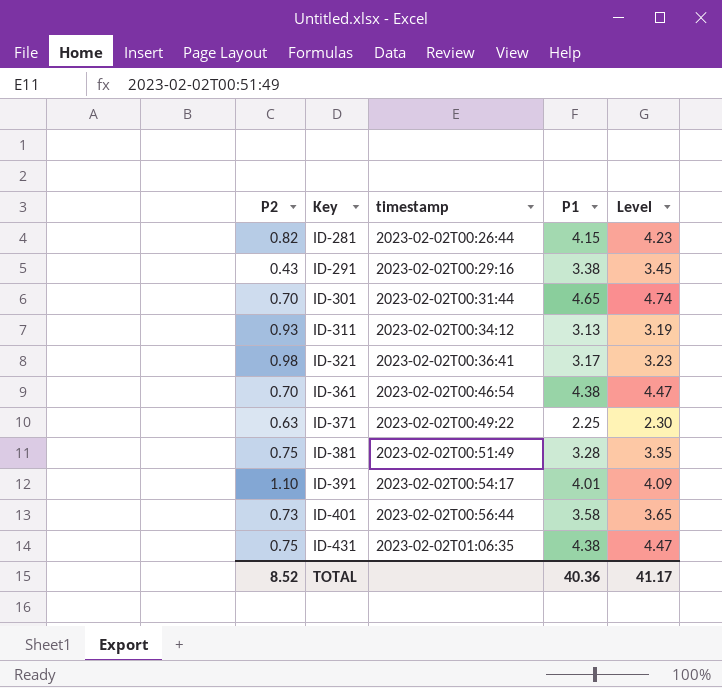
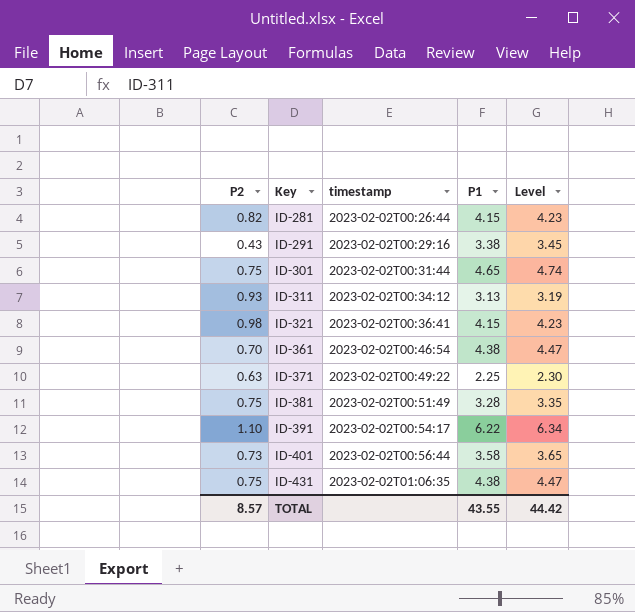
ID-301 | P2: 0.70 -> 0.75
ID-321 | P1: 3.17 -> 4.15
ID-321 | Level: 3.23 -> 4.23
ID-391 | P1: 4.01 -> 6.22
ID-391 | Level: 4.09 -> 6.34
TOTAL | P2: 8.52 -> 8.57
TOTAL | P1: 40.36 -> 43.55
TOTAL | Level: 41.17 -> 44.42

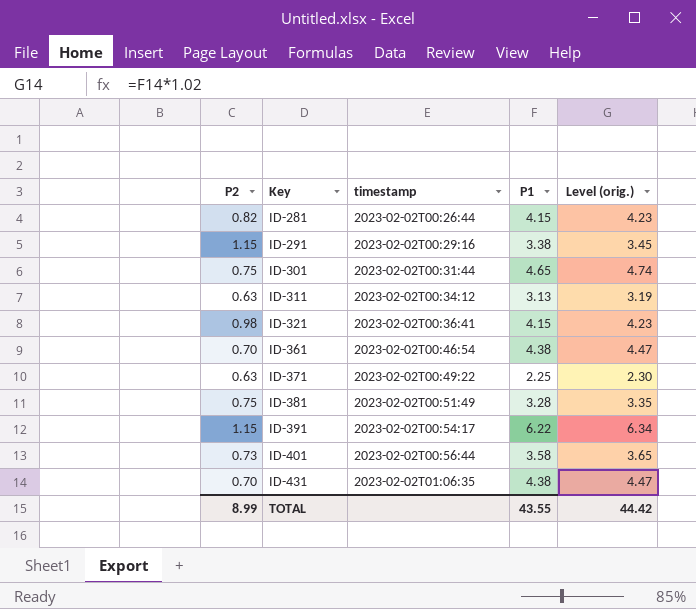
column name: Level -> Level (orig.)
ID-291 | P2: 0.43 -> 1.15
ID-311 | P2: 0.93 -> 0.63
ID-391 | P2: 1.10 -> 1.15
ID-431 | P2: 0.75 -> 0.70
TOTAL | P2: 8.57 -> 8.99

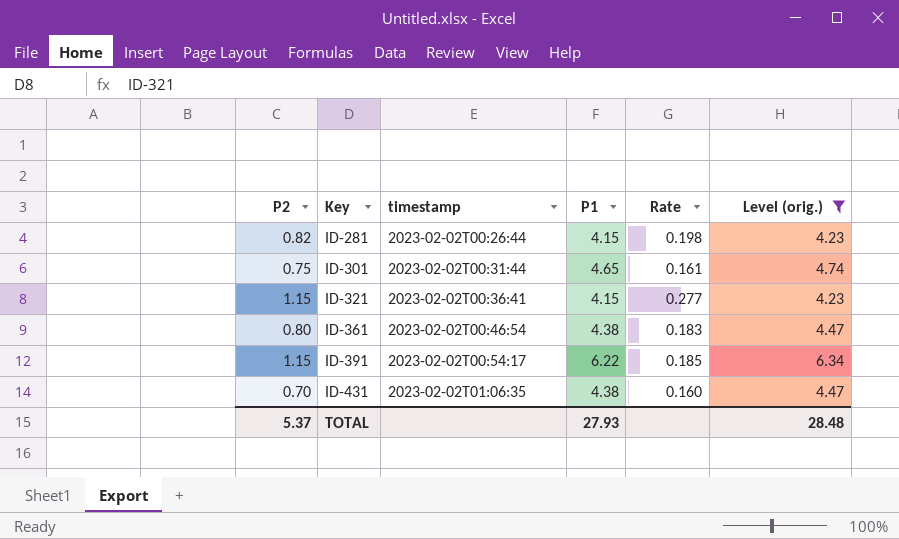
filter: none -> Level (orig.) >= 4.23
column Rate | formula: none -> [P2] / [P1]
ID-321 | P2: 0.98 -> 1.15
ID-361 | P2: 0.70 -> 0.80
TOTAL | P2: 8.99 -> 5.37
TOTAL | P1: 43.55 -> 27.93
TOTAL | Level (orig.): 44.42 -> 28.48

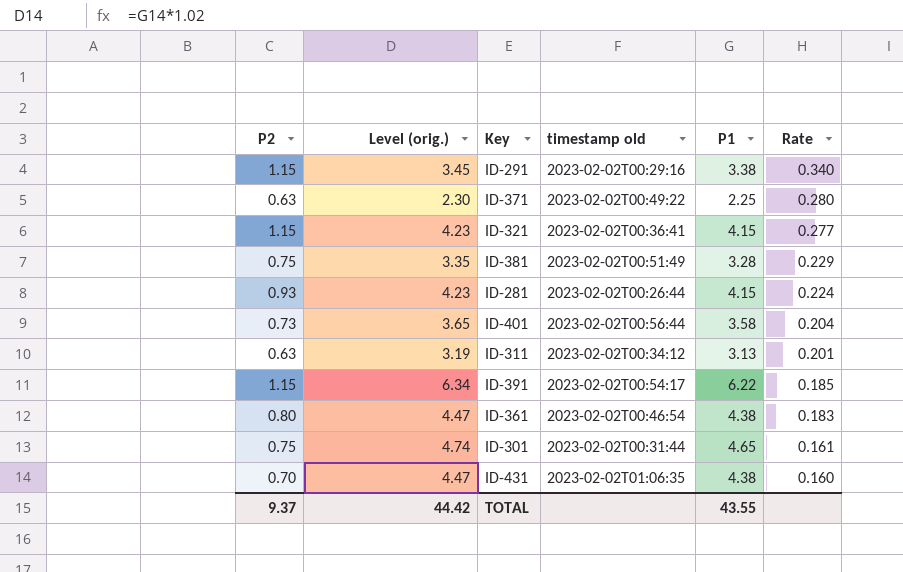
filter: Level (orig.) >= 4.23 -> none
row order: Key ascending -> Rate descending
column Level (orig.) | position: 6 -> 2
column name: timestamp -> timestamp old
ID-281 | P2: 0.82 -> 0.93
ID-281 | Rate: 0.198 -> 0.224
TOTAL | P2: 5.37 -> 9.37
TOTAL | Level (orig.): 28.48 -> 44.42
TOTAL | P1: 27.93 -> 43.55

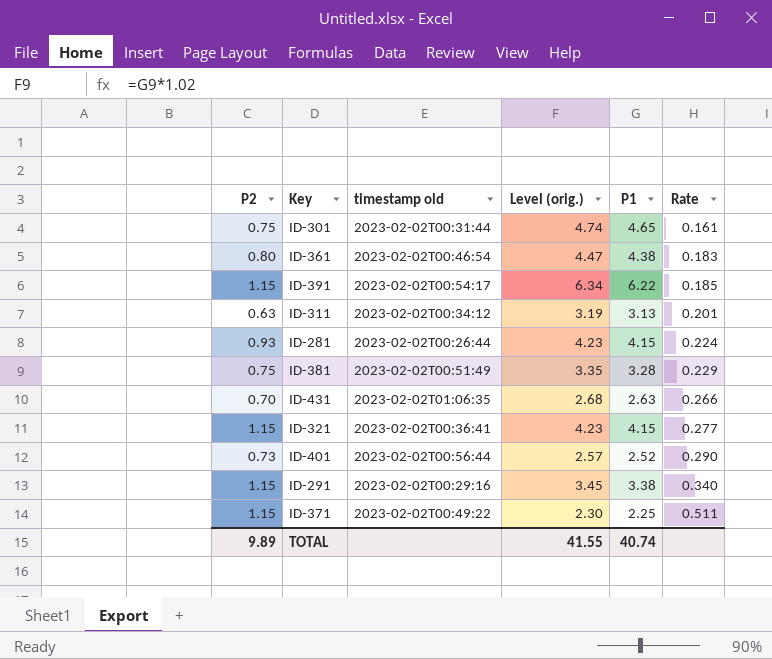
row order: Rate descending -> Rate ascending
column Level (orig.) | position: 2 -> 4
ID-431 | Level (orig.): 4.47 -> 2.68
ID-431 | P1: 4.38 -> 2.63
ID-431 | Rate: 0.160 -> 0.266
ID-401 | Level (orig.): 3.65 -> 2.57
ID-401 | P1: 3.58 -> 2.52
ID-401 | Rate: 0.204 -> 0.290
ID-371 | P2: 0.63 -> 1.15
ID-371 | Rate: 0.280 -> 0.511
TOTAL | P2: 9.37 -> 9.89
TOTAL | Level (orig.): 44.42 -> 41.55
TOTAL | P1: 43.55 -> 40.74

